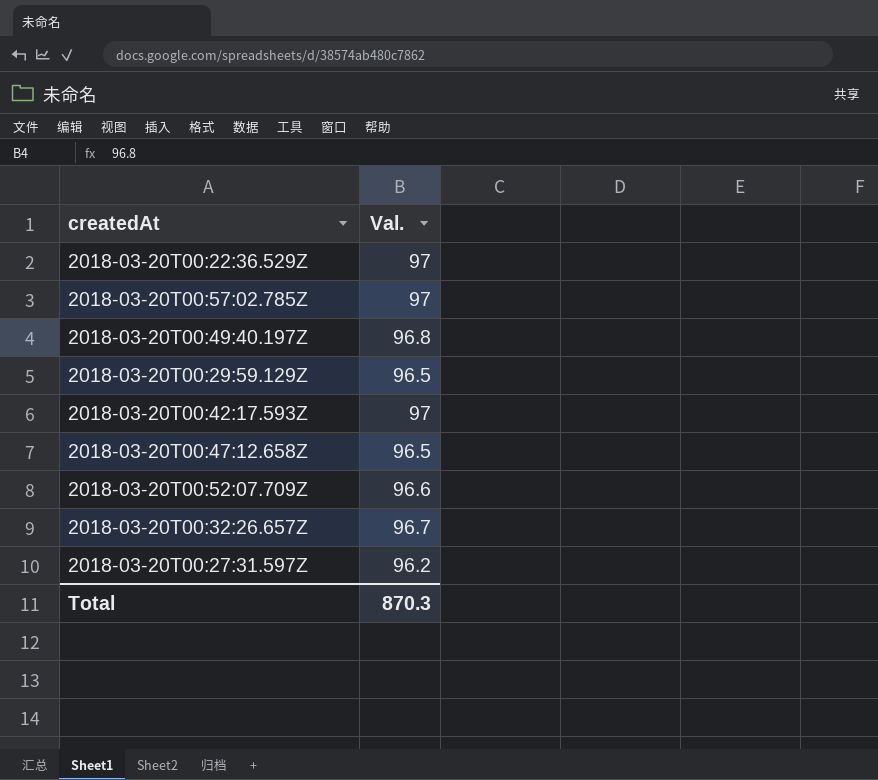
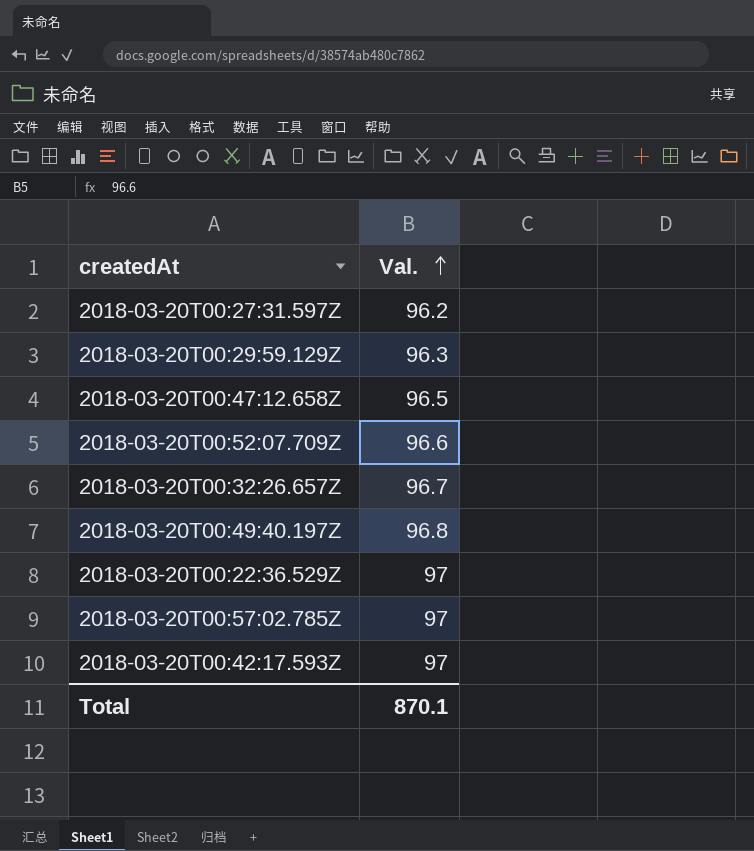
row order: none -> Val. ascending
2018-03-20T00:29:59.129Z | Val.: 96.5 -> 96.3
Total | Val.: 870.3 -> 870.1

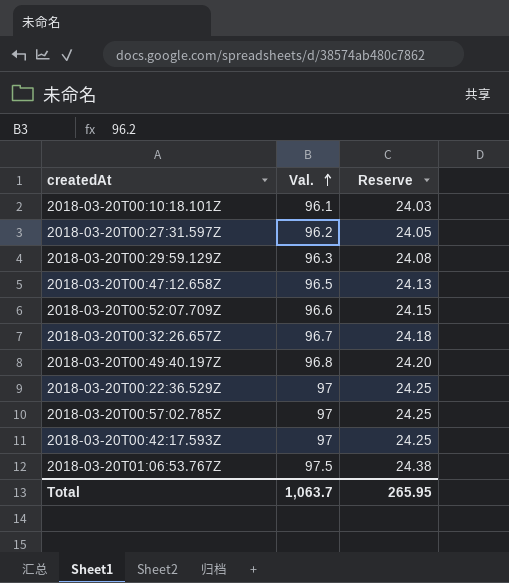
column Reserve | formula: none -> [Val.] * 0.25
row 2018-03-20T00:10:18.101Z: none -> 96.1 | 24.03
row 2018-03-20T01:06:53.767Z: none -> 97.5 | 24.38
Total | Val.: 870.1 -> 1,063.7

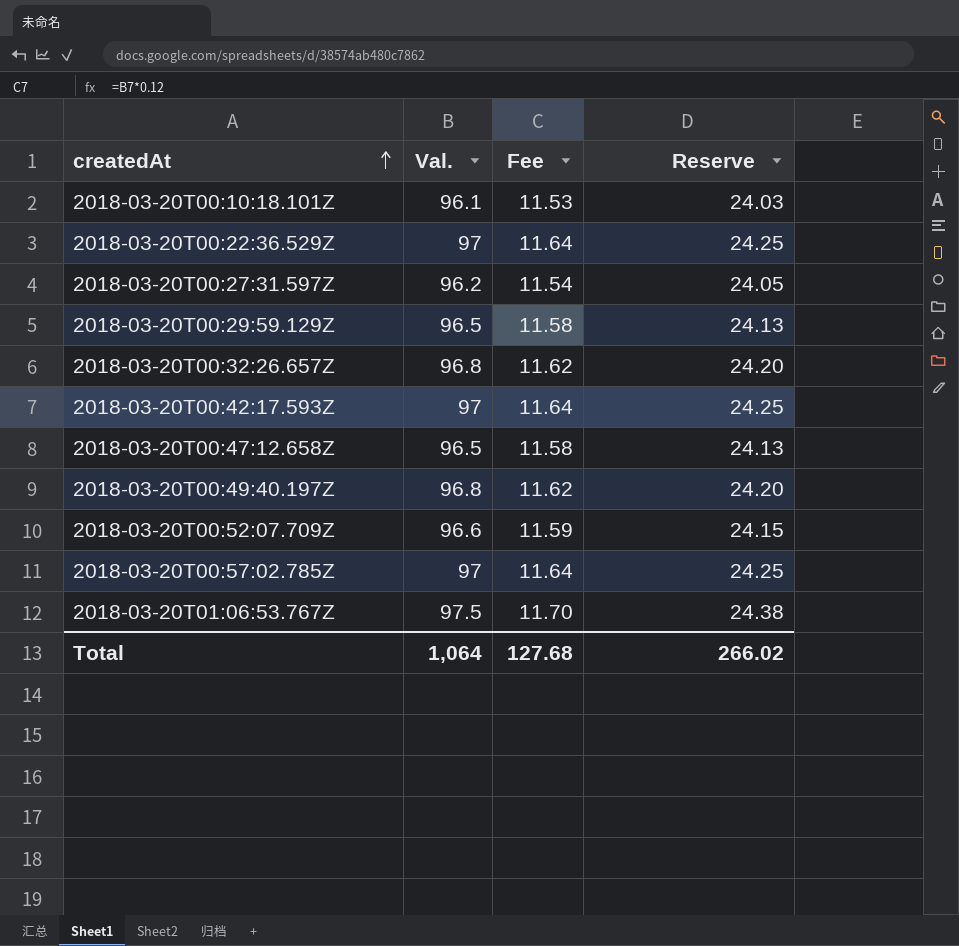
row order: Val. ascending -> createdAt ascending
column Fee | formula: none -> [Val.] * 0.12
2018-03-20T00:29:59.129Z | Val.: 96.3 -> 96.5
2018-03-20T00:29:59.129Z | Reserve: 24.08 -> 24.13
2018-03-20T00:32:26.657Z | Val.: 96.7 -> 96.8
2018-03-20T00:32:26.657Z | Reserve: 24.18 -> 24.20
Total | Val.: 1,063.7 -> 1,064
Total | Reserve: 265.95 -> 266.02

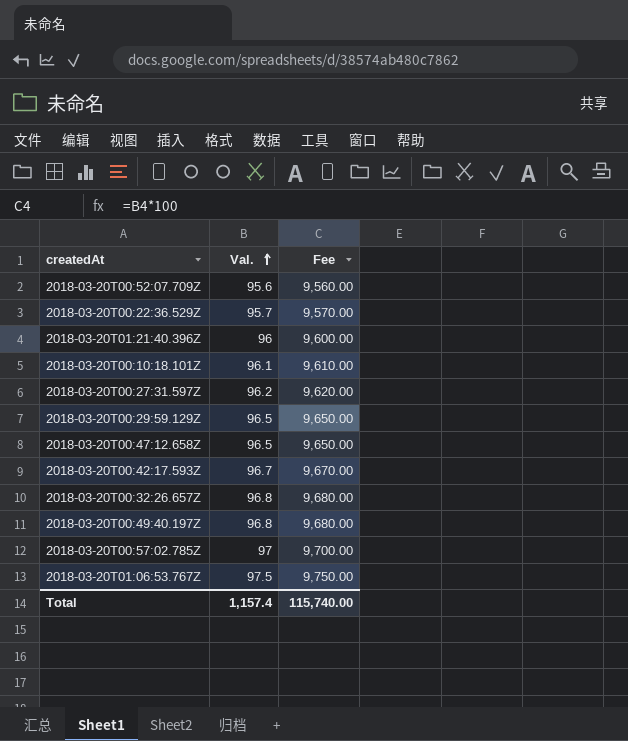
row order: createdAt ascending -> Val. ascending
column Reserve | formula: [Val.] * 0.25 -> none
column Fee | formula: [Val.] * 0.12 -> [Val.] * 100
2018-03-20T00:52:07.709Z | Val.: 96.6 -> 95.6
2018-03-20T00:22:36.529Z | Val.: 97 -> 95.7
row 2018-03-20T01:21:40.396Z: none -> 96 | 9,600.00
2018-03-20T00:42:17.593Z | Val.: 97 -> 96.7
Total | Val.: 1,064 -> 1,157.4
Total | Fee: 127.68 -> 115,740.00

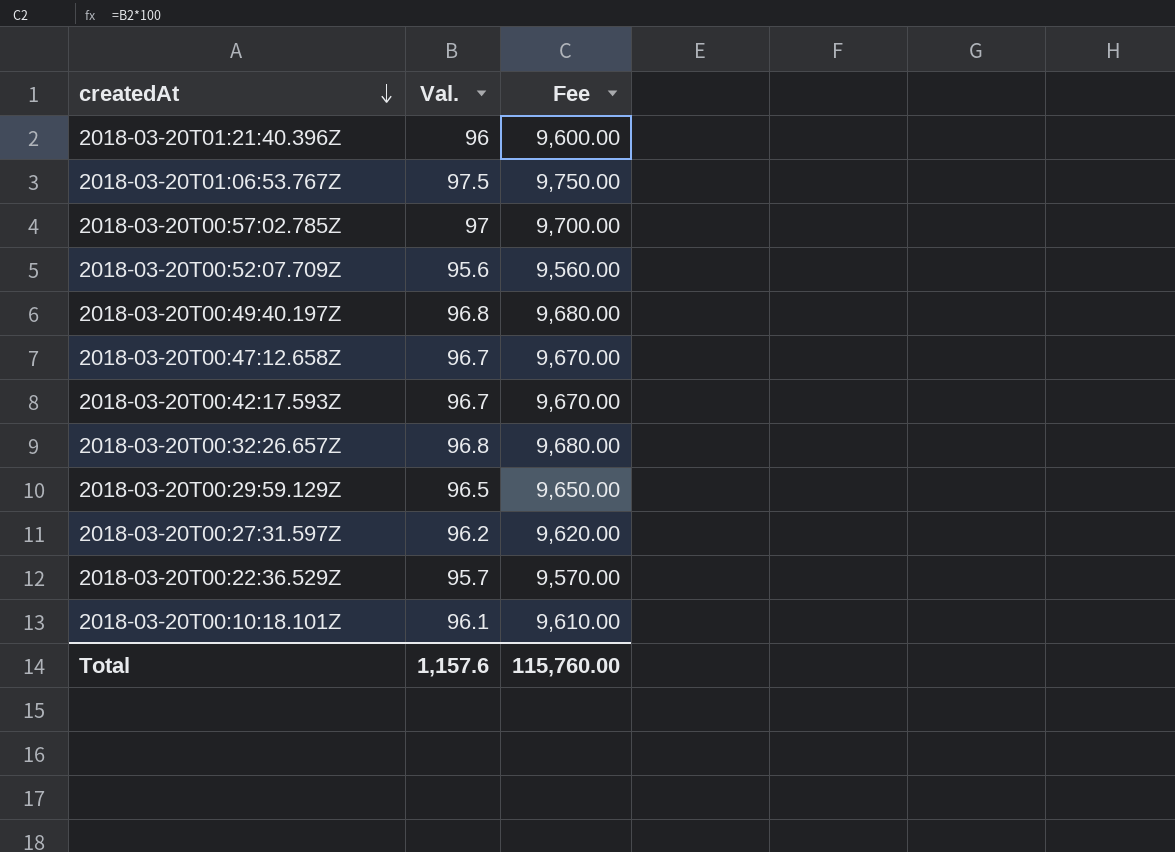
row order: Val. ascending -> createdAt descending
2018-03-20T00:47:12.658Z | Val.: 96.5 -> 96.7
2018-03-20T00:47:12.658Z | Fee: 9,650.00 -> 9,670.00
Total | Val.: 1,157.4 -> 1,157.6
Total | Fee: 115,740.00 -> 115,760.00

